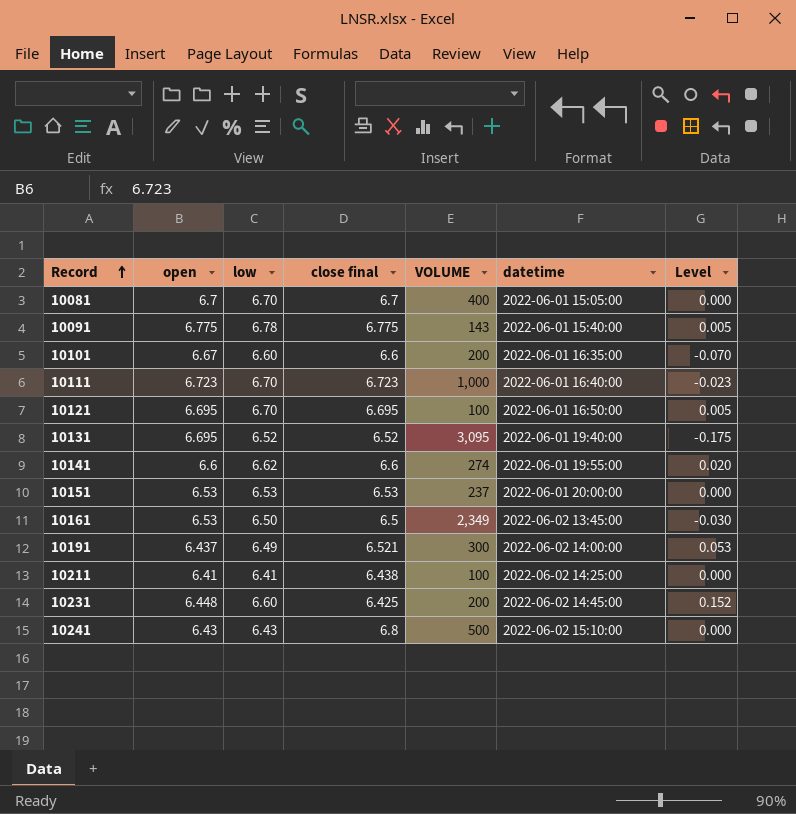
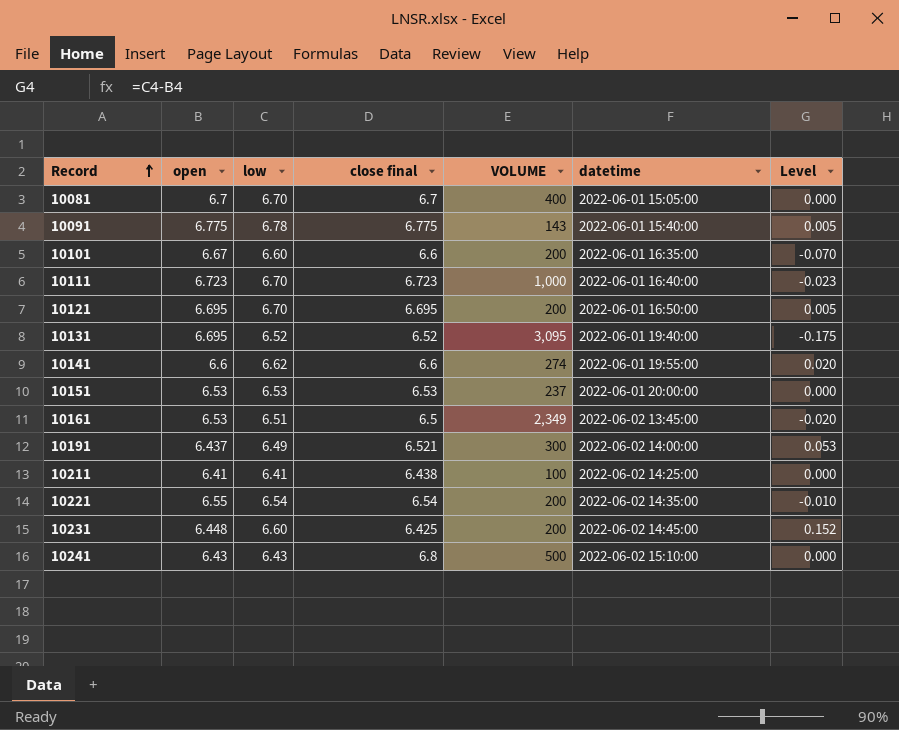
10121 | VOLUME: 100 -> 200
10161 | low: 6.50 -> 6.51
10161 | Level: -0.030 -> -0.020
row 10221: none -> 6.55 | 6.54 | 6.54 | 200 | 2022-06-02 14:35:00 | -0.010

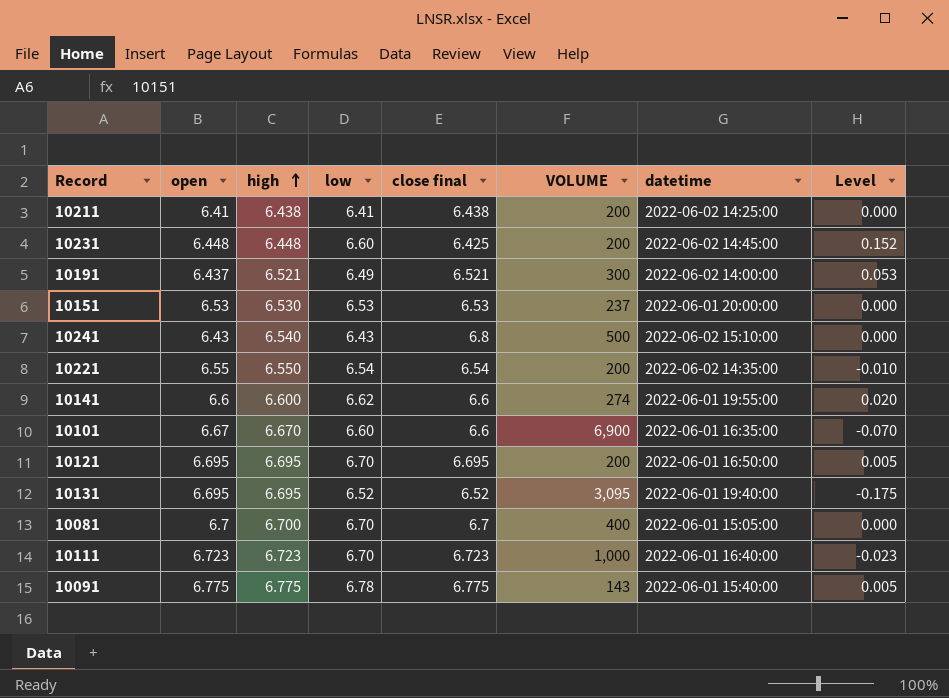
row order: Record ascending -> high ascending
column high | position: none -> 3
row 10161: 6.53 | 6.51 | 6.5 | 2,349 | 2022-06-02 13:45:00 | -0.020 -> none
10211 | VOLUME: 100 -> 200
10101 | VOLUME: 200 -> 6,900

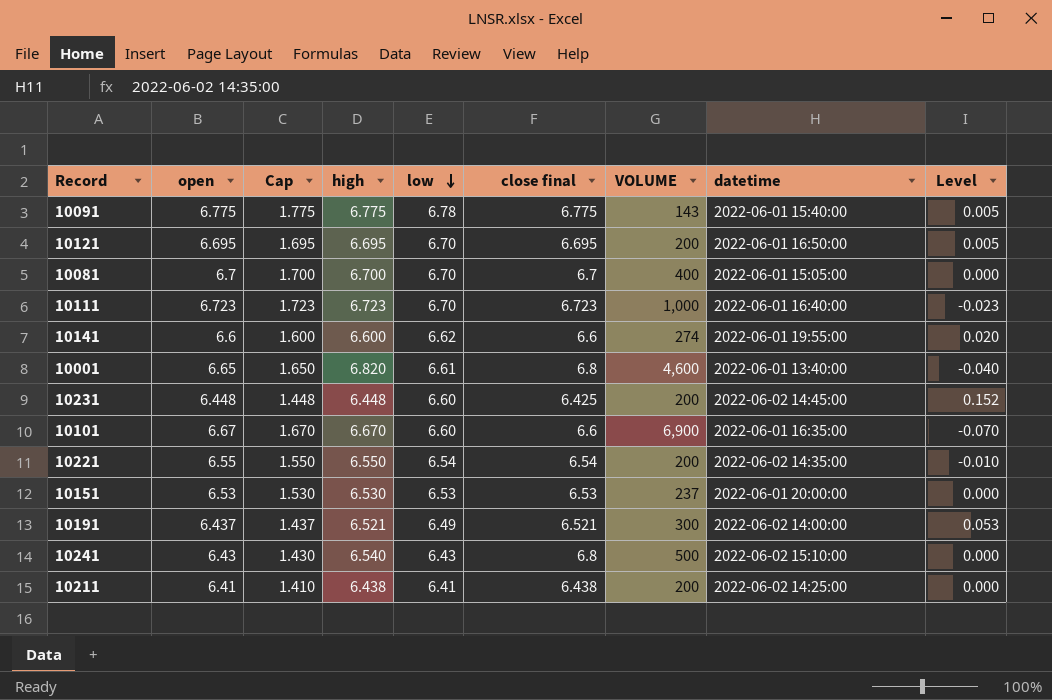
row order: high ascending -> low descending
column Cap | formula: none -> [open] - 5
row 10131: 6.695 | 6.695 | 6.52 | 6.52 | 3,095 | 2022-06-01 19:40:00 | -0.175 -> none
row 10001: none -> 6.65 | 1.650 | 6.820 | 6.61 | 6.8 | 4,600 | 2022-06-01 13:40:00 | -0.040

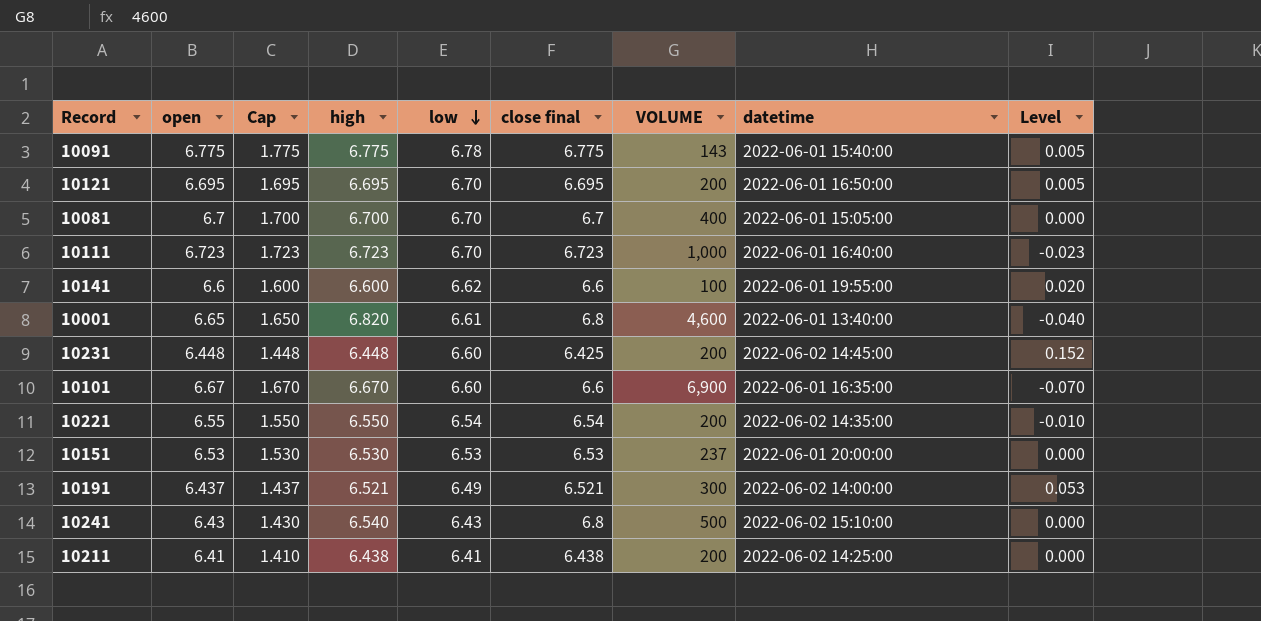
10141 | VOLUME: 274 -> 100

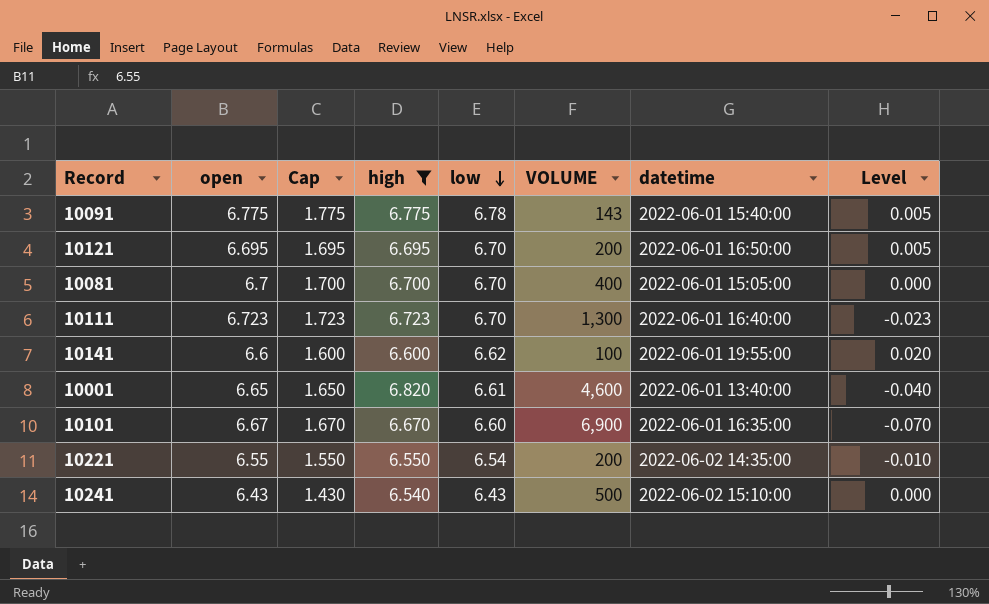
filter: none -> high >= 6.540
column close final | position: 6 -> none
10111 | VOLUME: 1,000 -> 1,300

